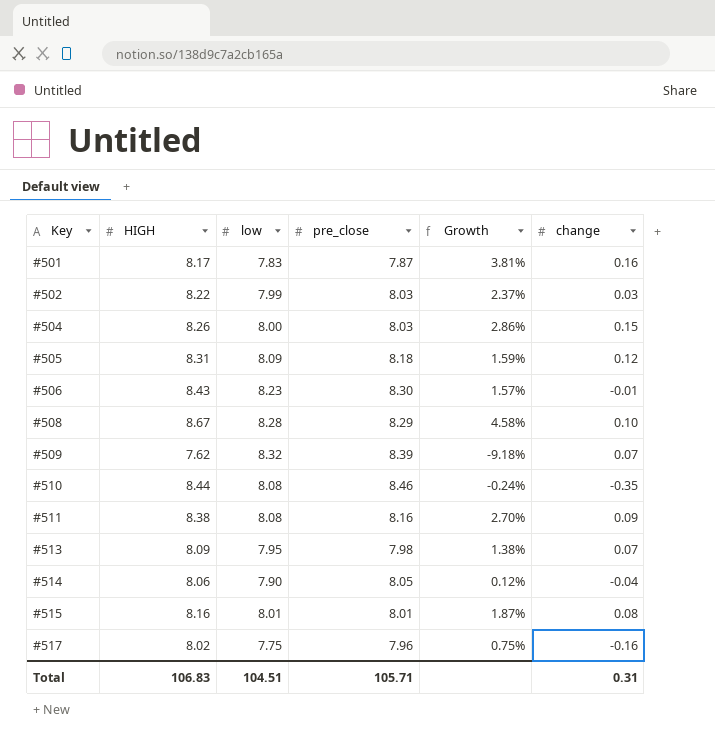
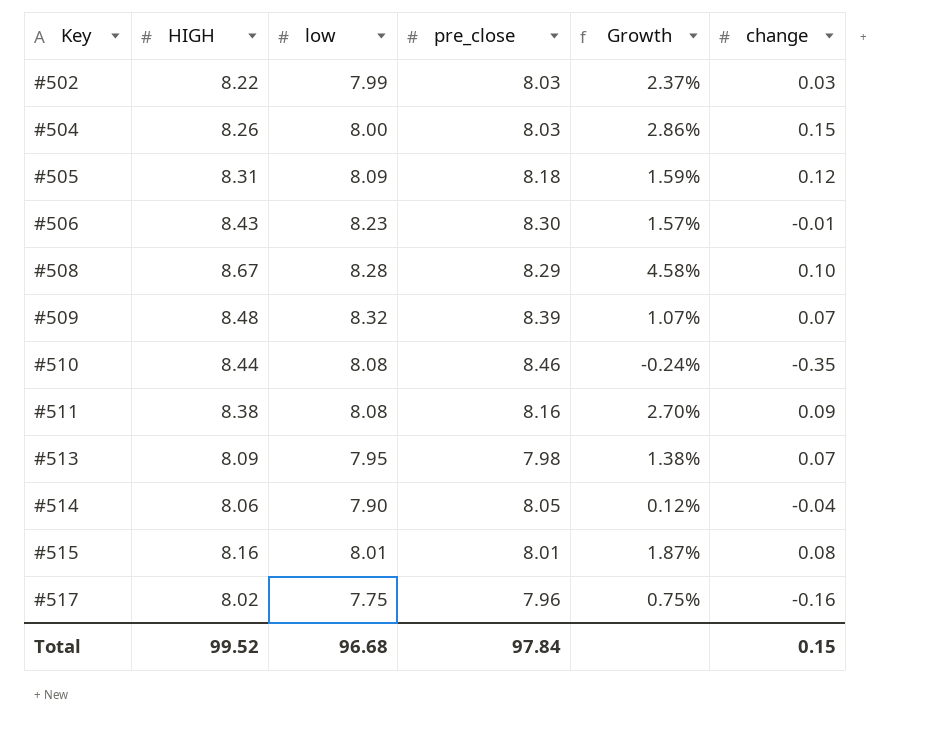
row #501: 8.17 | 7.83 | 7.87 | 3.81% | 0.16 -> none
#509 | HIGH: 7.62 -> 8.48
#509 | Growth: -9.18% -> 1.07%
Total | HIGH: 106.83 -> 99.52
Total | low: 104.51 -> 96.68
Total | pre_close: 105.71 -> 97.84
Total | change: 0.31 -> 0.15

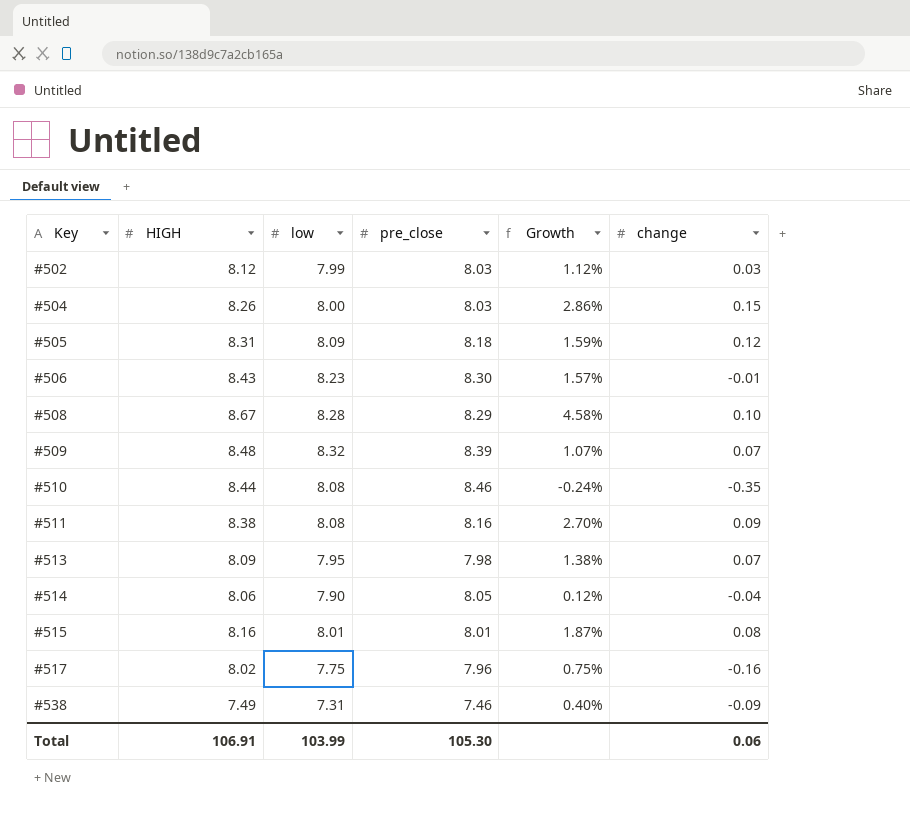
#502 | HIGH: 8.22 -> 8.12
#502 | Growth: 2.37% -> 1.12%
row #538: none -> 7.49 | 7.31 | 7.46 | 0.40% | -0.09
Total | HIGH: 99.52 -> 106.91
Total | low: 96.68 -> 103.99
Total | pre_close: 97.84 -> 105.30
Total | change: 0.15 -> 0.06

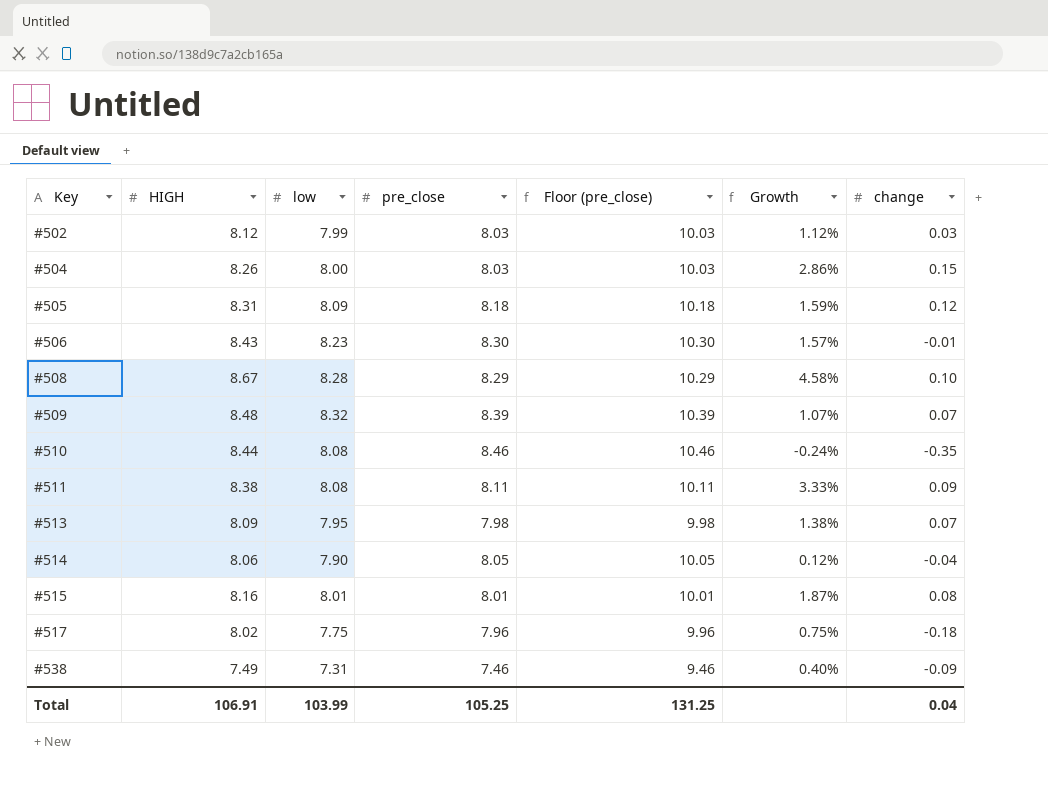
column Floor (pre_close) | formula: none -> [pre_close] + 2
#511 | pre_close: 8.16 -> 8.11
#511 | Growth: 2.70% -> 3.33%
#517 | change: -0.16 -> -0.18
Total | pre_close: 105.30 -> 105.25
Total | change: 0.06 -> 0.04

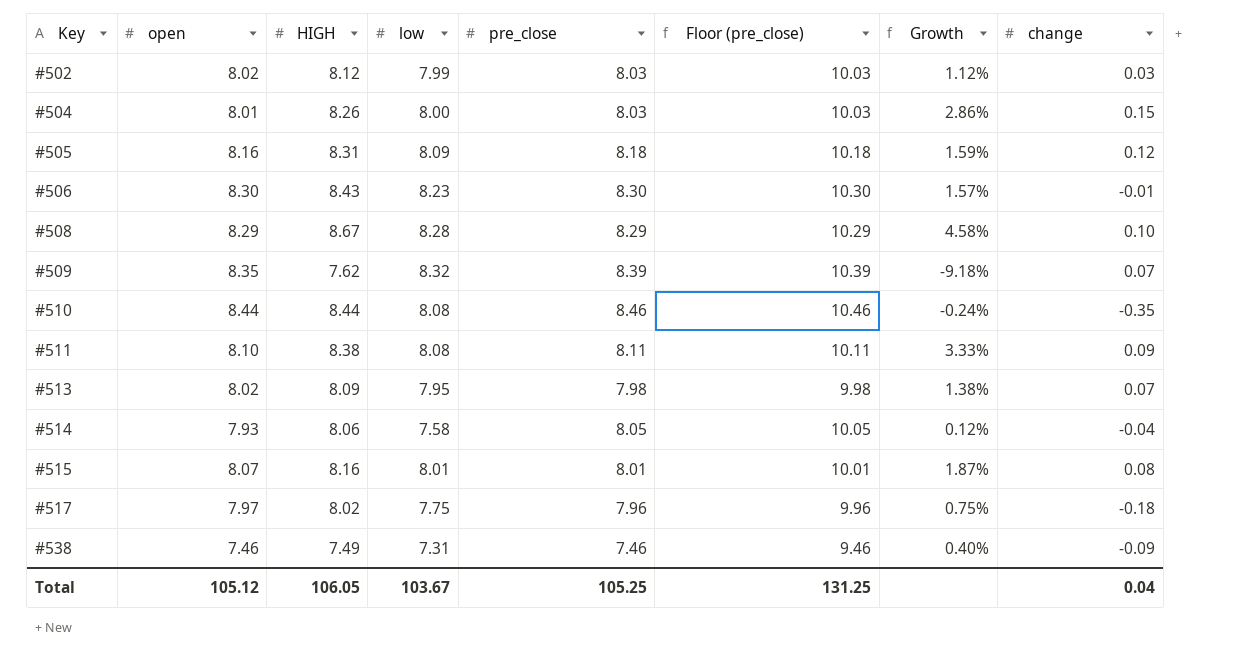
column open | position: none -> 2
#509 | HIGH: 8.48 -> 7.62
#509 | Growth: 1.07% -> -9.18%
#514 | low: 7.90 -> 7.58
Total | HIGH: 106.91 -> 106.05
Total | low: 103.99 -> 103.67

